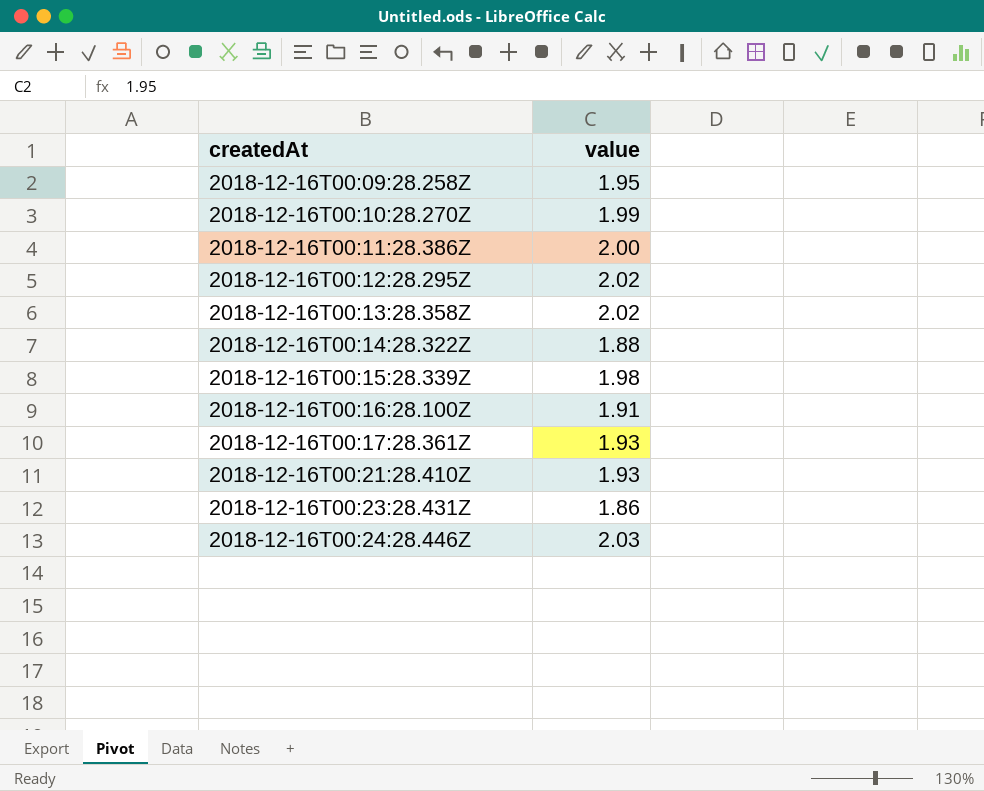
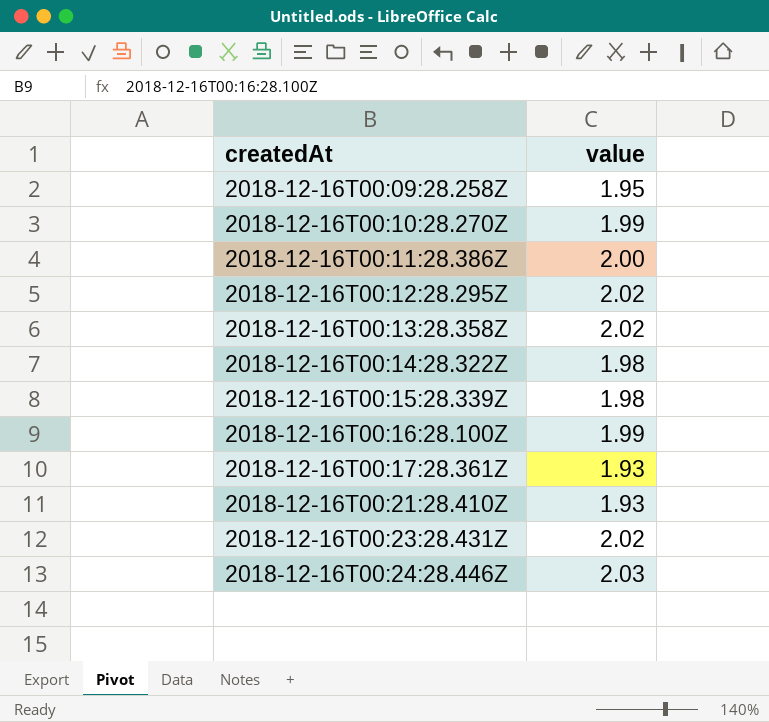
2018-12-16T00:14:28.322Z | value: 1.88 -> 1.98
2018-12-16T00:16:28.100Z | value: 1.91 -> 1.99
2018-12-16T00:23:28.431Z | value: 1.86 -> 2.02

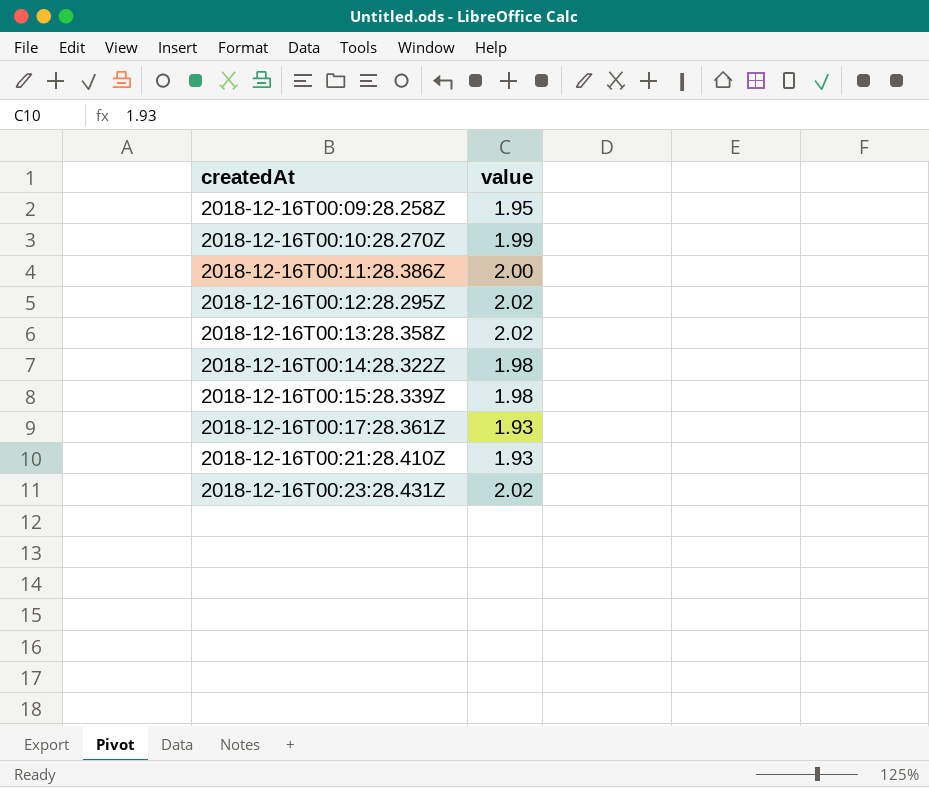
row 2018-12-16T00:16:28.100Z: 1.99 -> none
row 2018-12-16T00:24:28.446Z: 2.03 -> none

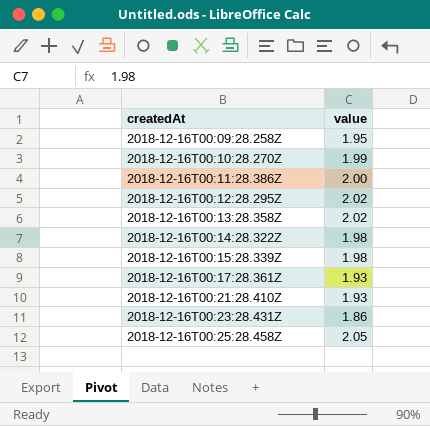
2018-12-16T00:23:28.431Z | value: 2.02 -> 1.86
row 2018-12-16T00:25:28.458Z: none -> 2.05

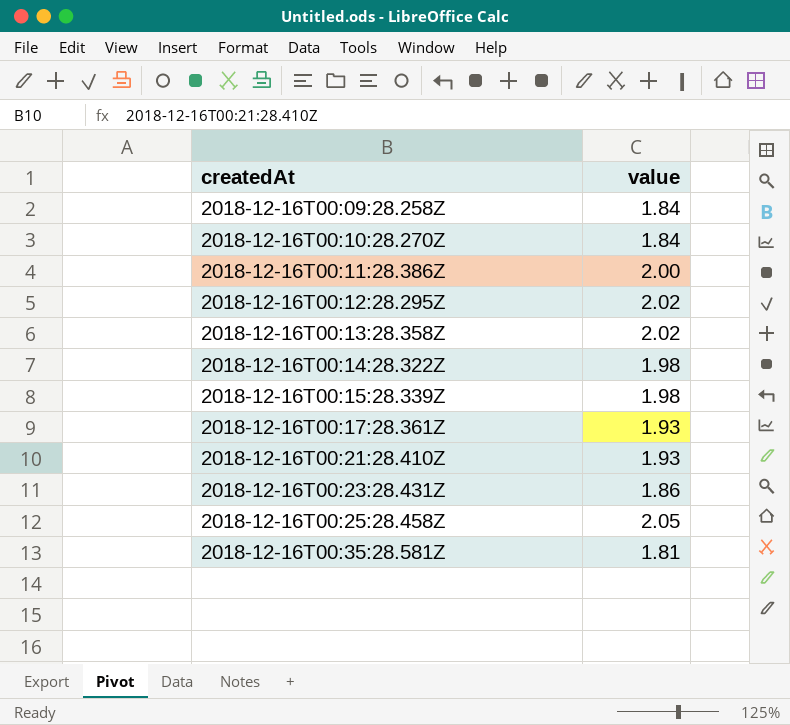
2018-12-16T00:09:28.258Z | value: 1.95 -> 1.84
2018-12-16T00:10:28.270Z | value: 1.99 -> 1.84
row 2018-12-16T00:35:28.581Z: none -> 1.81

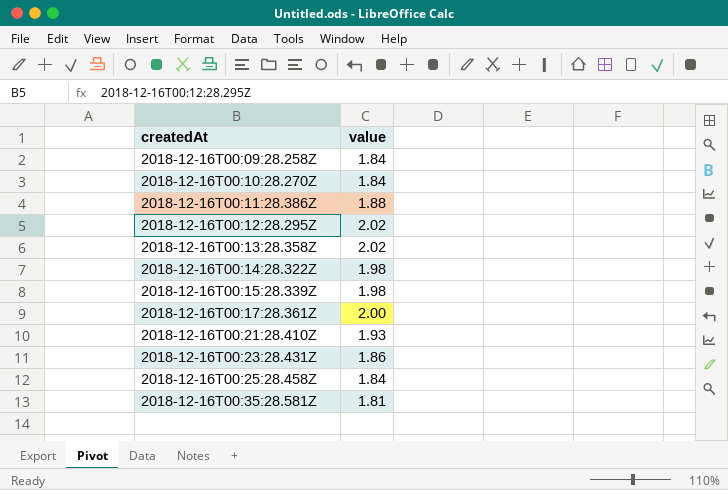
2018-12-16T00:11:28.386Z | value: 2.00 -> 1.88
2018-12-16T00:17:28.361Z | value: 1.93 -> 2.00
2018-12-16T00:25:28.458Z | value: 2.05 -> 1.84

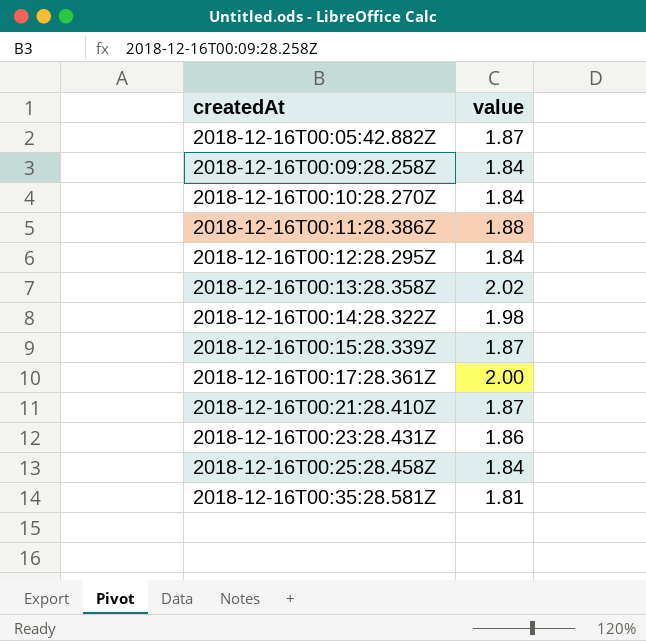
row 2018-12-16T00:05:42.882Z: none -> 1.87
2018-12-16T00:12:28.295Z | value: 2.02 -> 1.84
2018-12-16T00:15:28.339Z | value: 1.98 -> 1.87
2018-12-16T00:21:28.410Z | value: 1.93 -> 1.87

